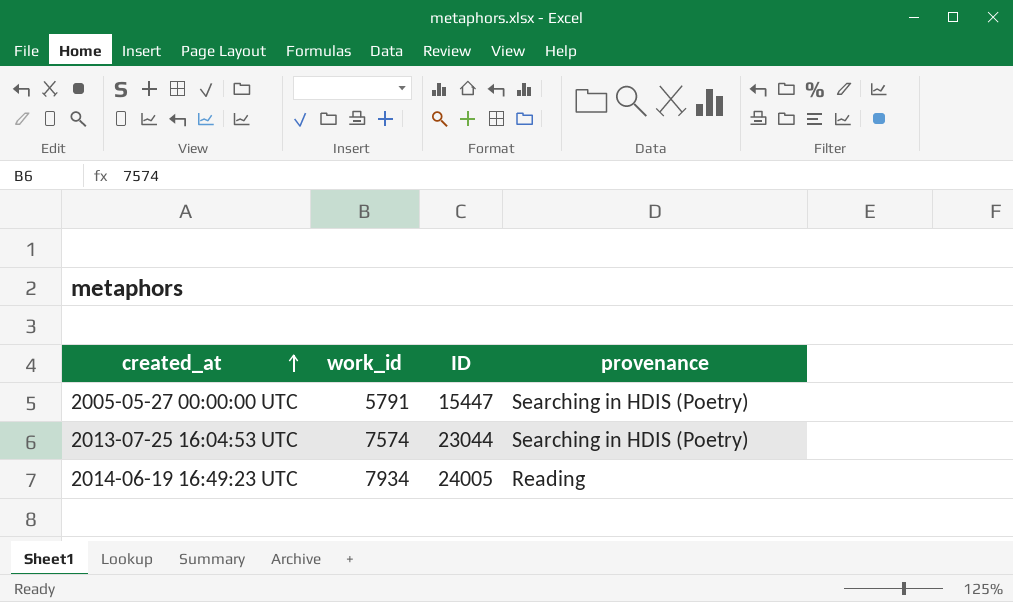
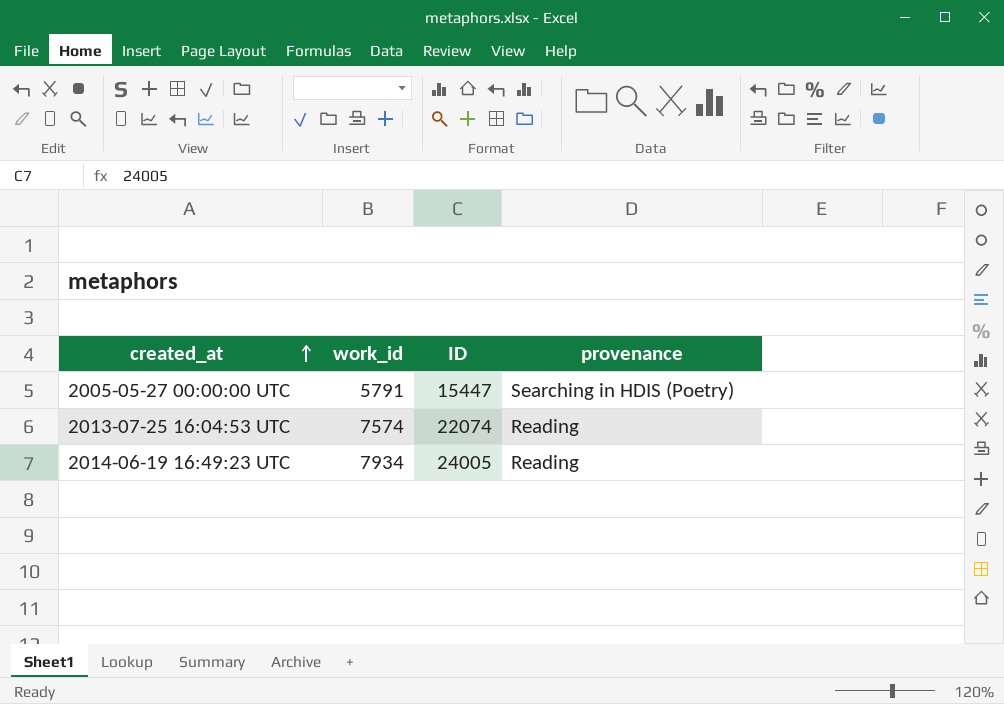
2013-07-25 16:04:53 UTC | ID: 23044 -> 22074
2013-07-25 16:04:53 UTC | provenance: Searching in HDIS (Poetry) -> Reading

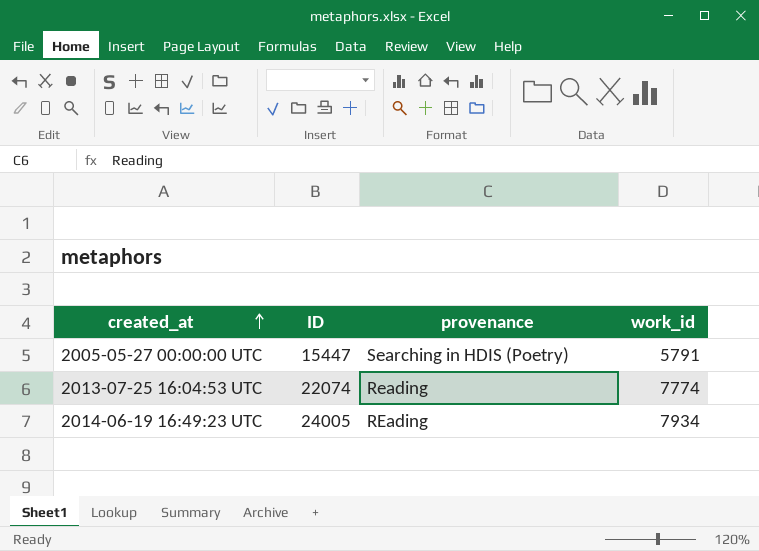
column work_id | position: 2 -> 4
2013-07-25 16:04:53 UTC | work_id: 7574 -> 7774
2014-06-19 16:49:23 UTC | provenance: Reading -> REading

